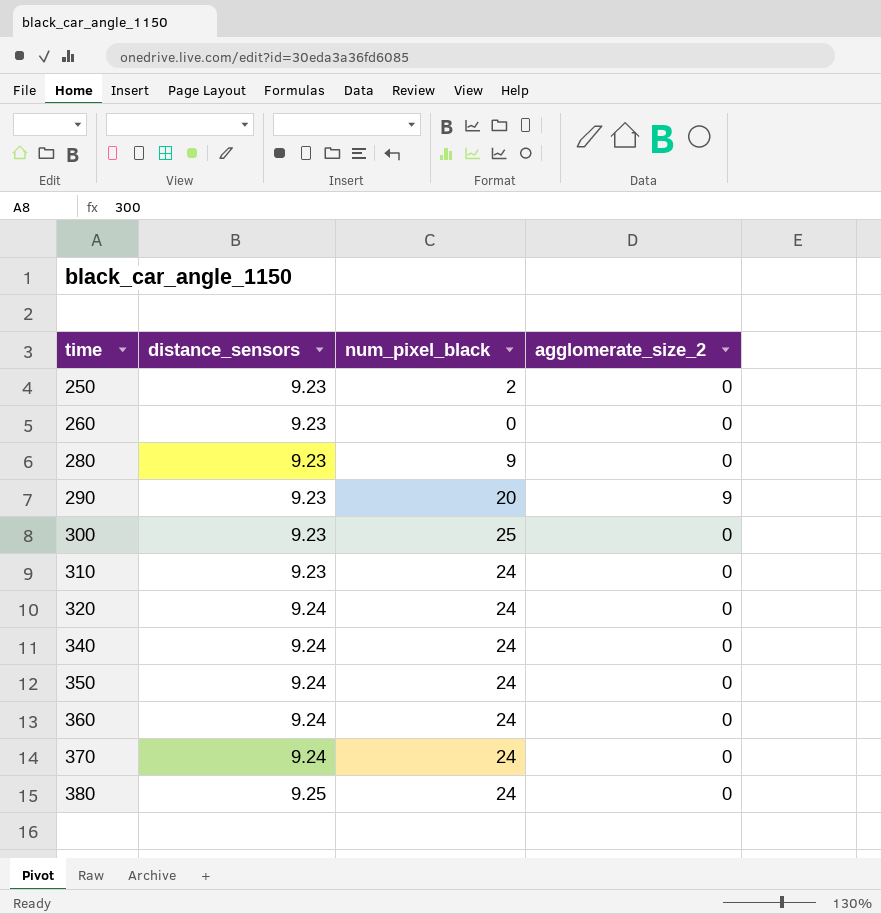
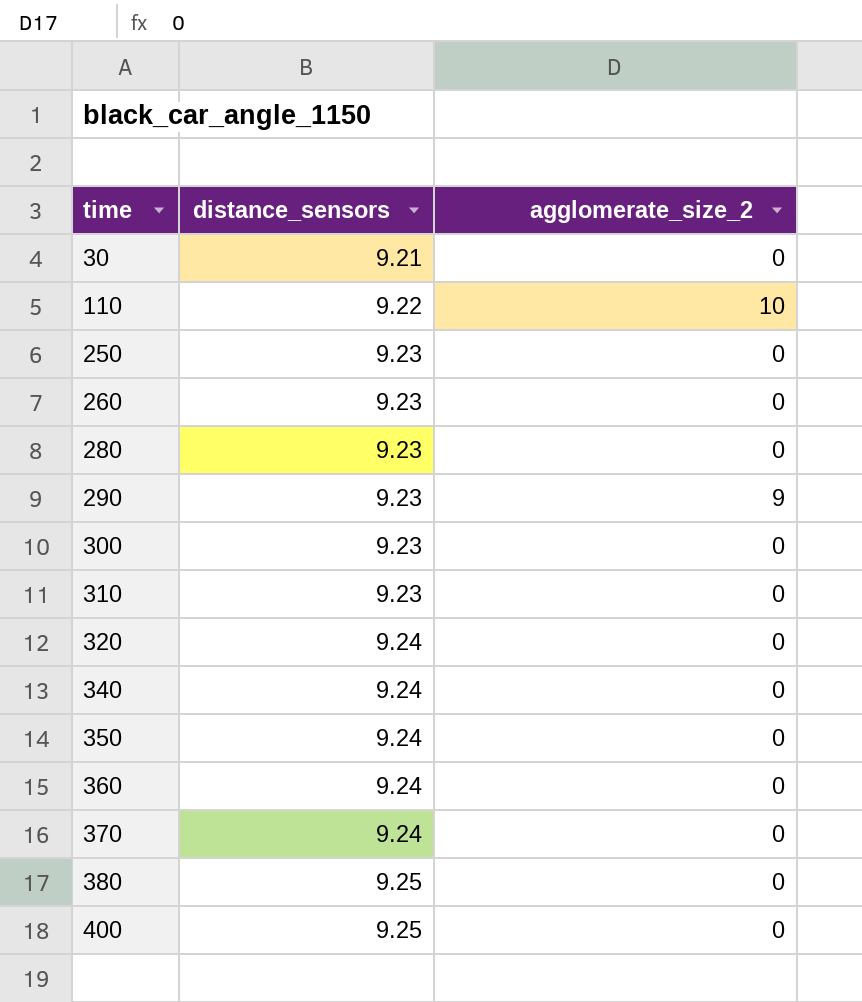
column num_pixel_black | position: 3 -> none
row 30: none -> 9.21 | 0
row 110: none -> 9.22 | 10
row 400: none -> 9.25 | 0

